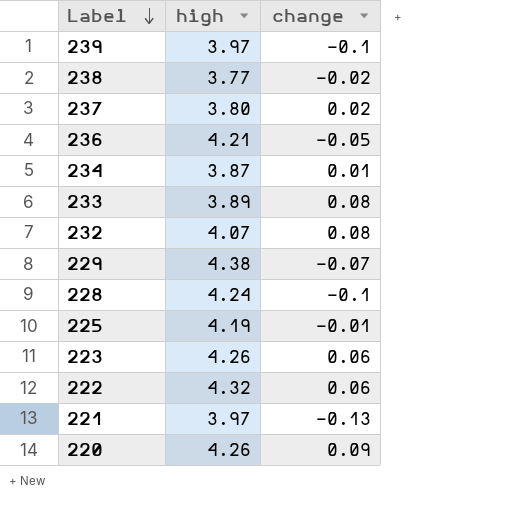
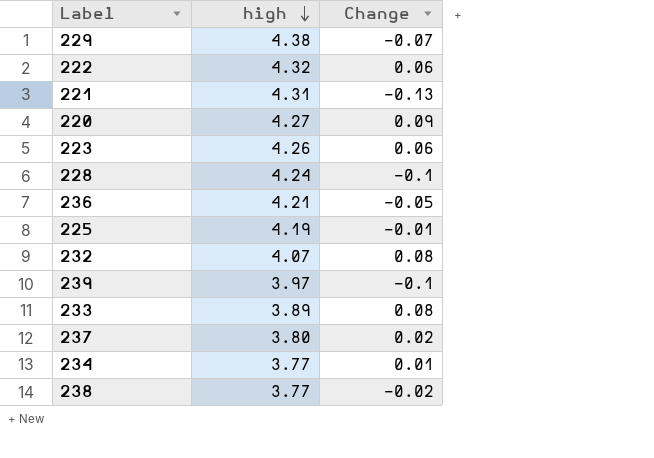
row order: Label descending -> high descending
column name: change -> Change
221 | high: 3.97 -> 4.31
220 | high: 4.26 -> 4.27
234 | high: 3.87 -> 3.77

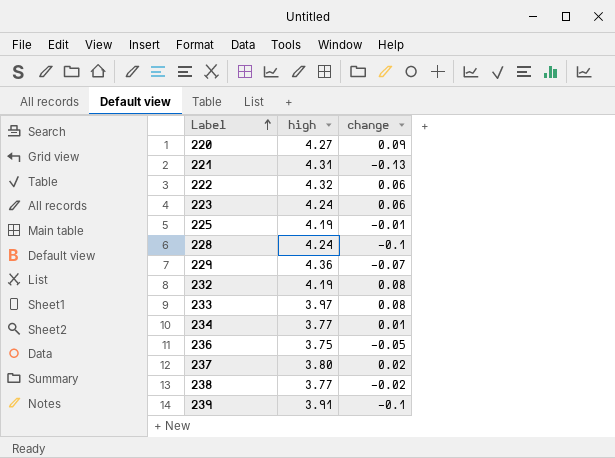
row order: high descending -> Label ascending
column name: Change -> change
223 | high: 4.26 -> 4.24
229 | high: 4.38 -> 4.36
232 | high: 4.07 -> 4.19
233 | high: 3.89 -> 3.97
236 | high: 4.21 -> 3.75
239 | high: 3.97 -> 3.91

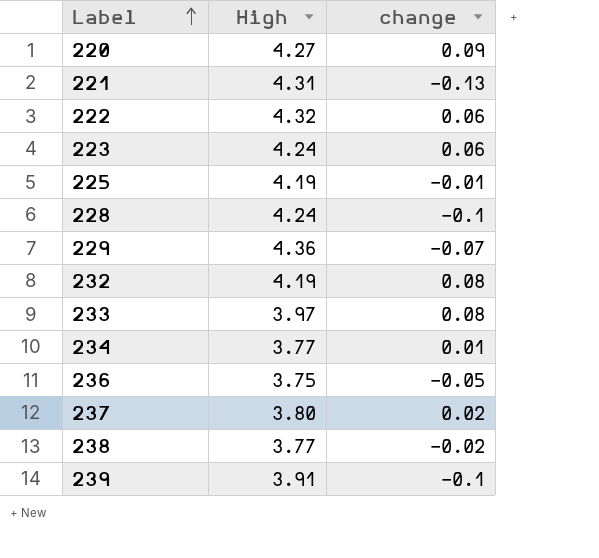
column name: high -> High

